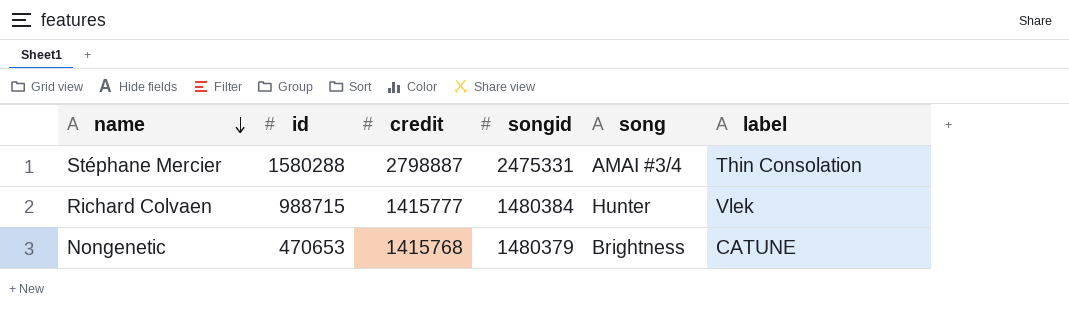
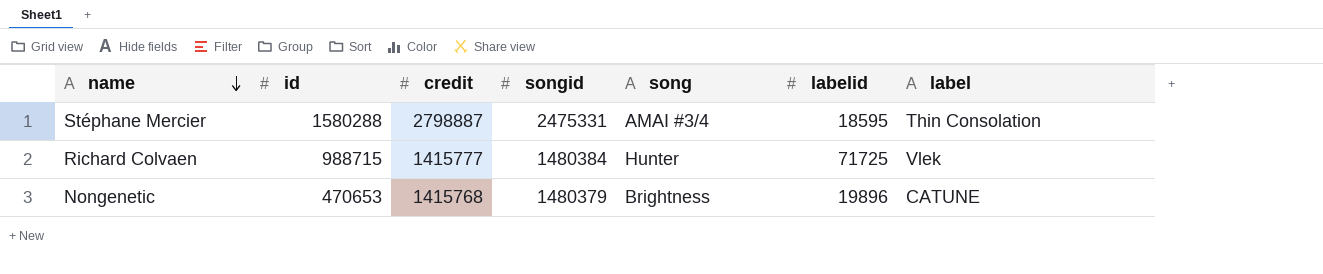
column labelid | position: none -> 6

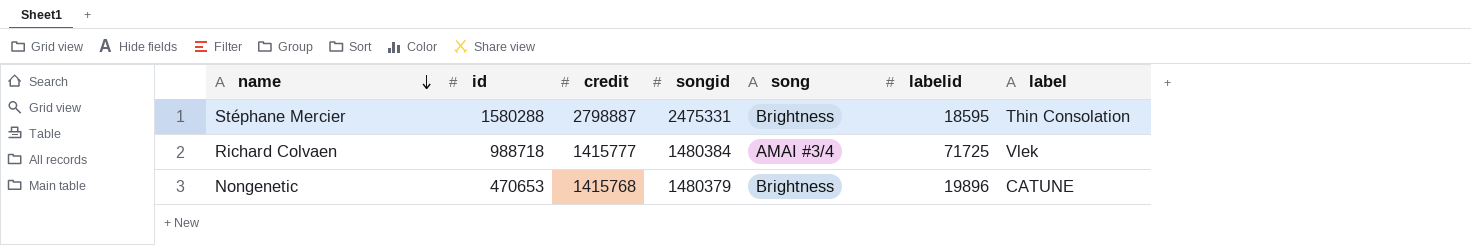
Stéphane Mercier | song: AMAI #3/4 -> Brightness
Richard Colvaen | id: 988715 -> 988718
Richard Colvaen | song: Hunter -> AMAI #3/4

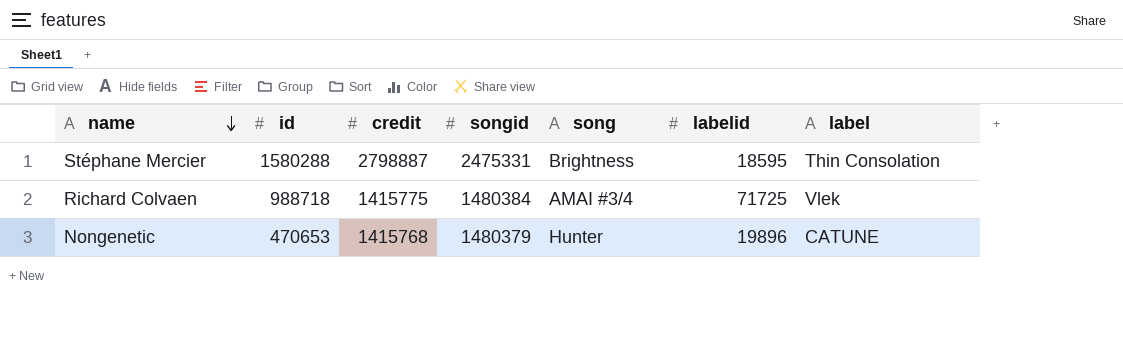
Richard Colvaen | credit: 1415777 -> 1415775
Nongenetic | song: Brightness -> Hunter

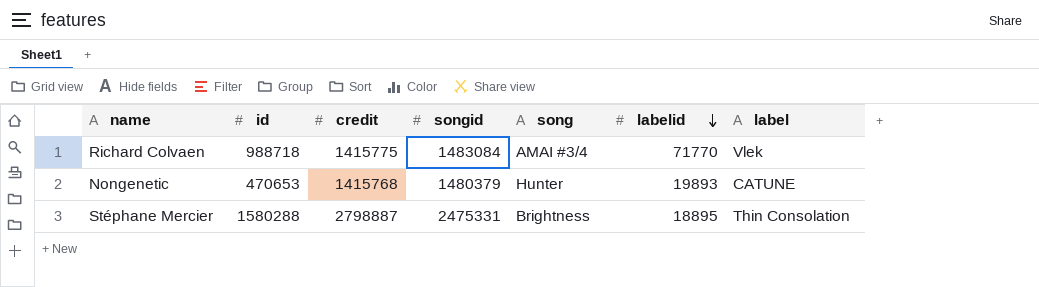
row order: name descending -> labelid descending
Richard Colvaen | songid: 1480384 -> 1483084
Richard Colvaen | labelid: 71725 -> 71770
Nongenetic | labelid: 19896 -> 19893
Stéphane Mercier | labelid: 18595 -> 18895

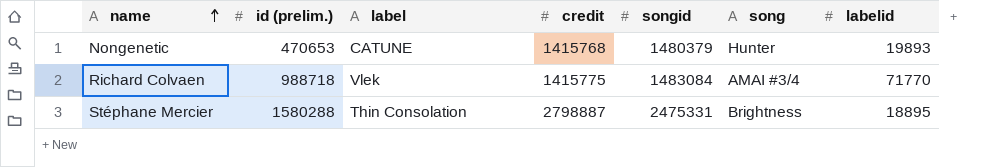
row order: labelid descending -> name ascending
column name: id -> id (prelim.)
column label | position: 7 -> 3

